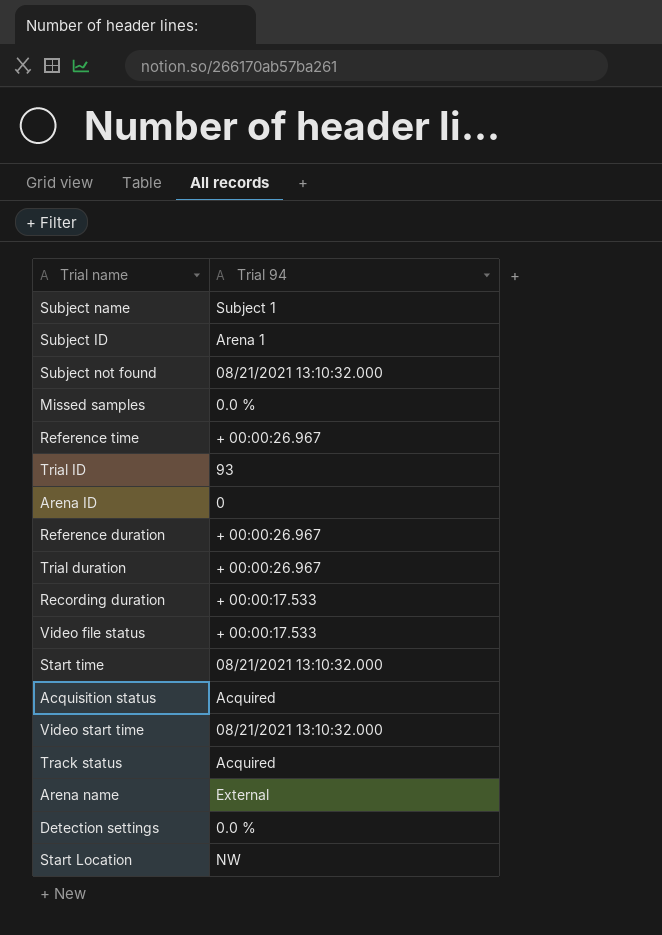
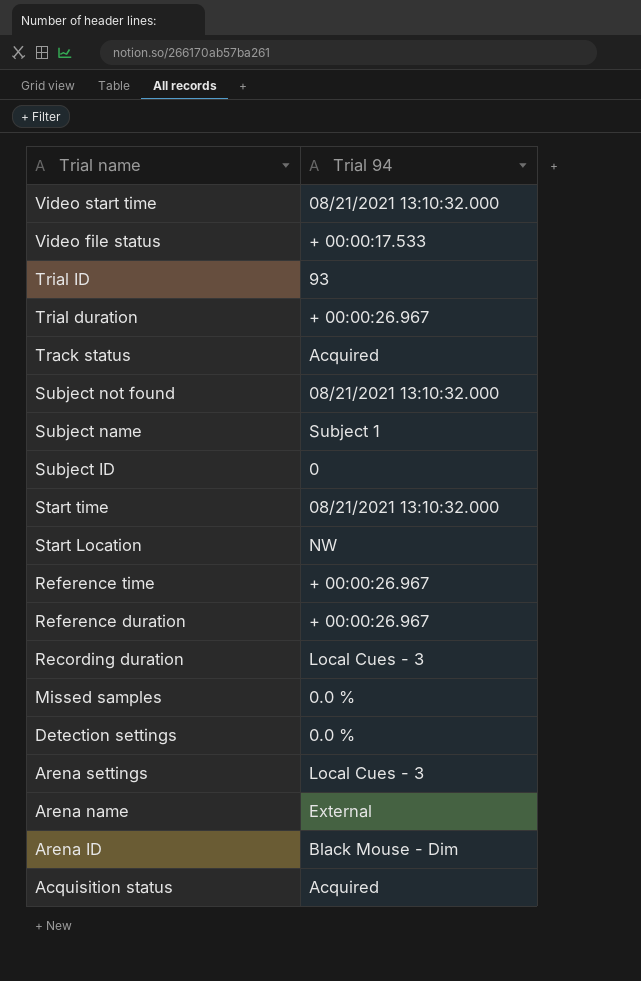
row order: none -> Trial name descending
Subject ID | Trial 94: Arena 1 -> 0
Recording duration | Trial 94: + 00:00:17.533 -> Local Cues - 3
row Arena settings: none -> Local Cues - 3
Arena ID | Trial 94: 0 -> Black Mouse - Dim

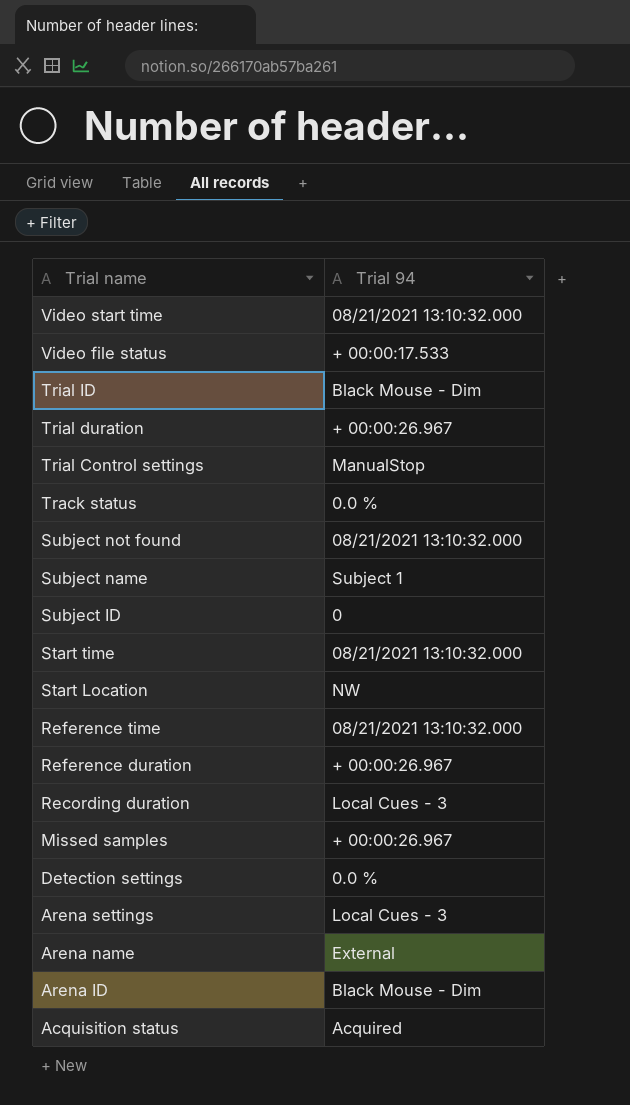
Trial ID | Trial 94: 93 -> Black Mouse - Dim
row Trial Control settings: none -> ManualStop
Track status | Trial 94: Acquired -> 0.0 %
Reference time | Trial 94: + 00:00:26.967 -> 08/21/2021 13:10:32.000
Missed samples | Trial 94: 0.0 % -> + 00:00:26.967

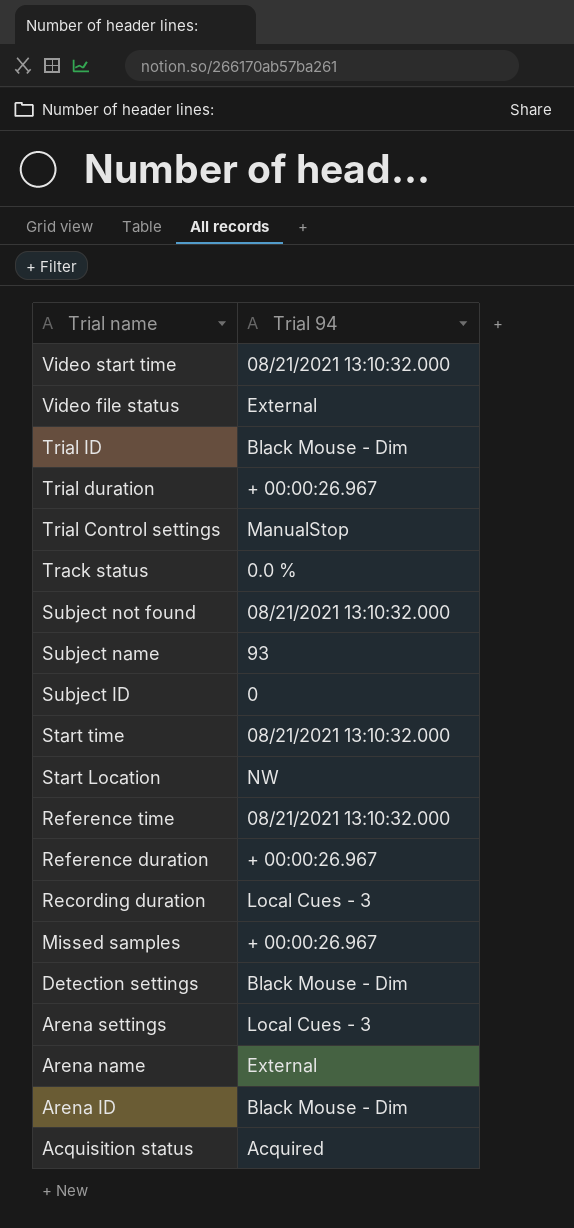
Video file status | Trial 94: + 00:00:17.533 -> External
Subject name | Trial 94: Subject 1 -> 93
Detection settings | Trial 94: 0.0 % -> Black Mouse - Dim

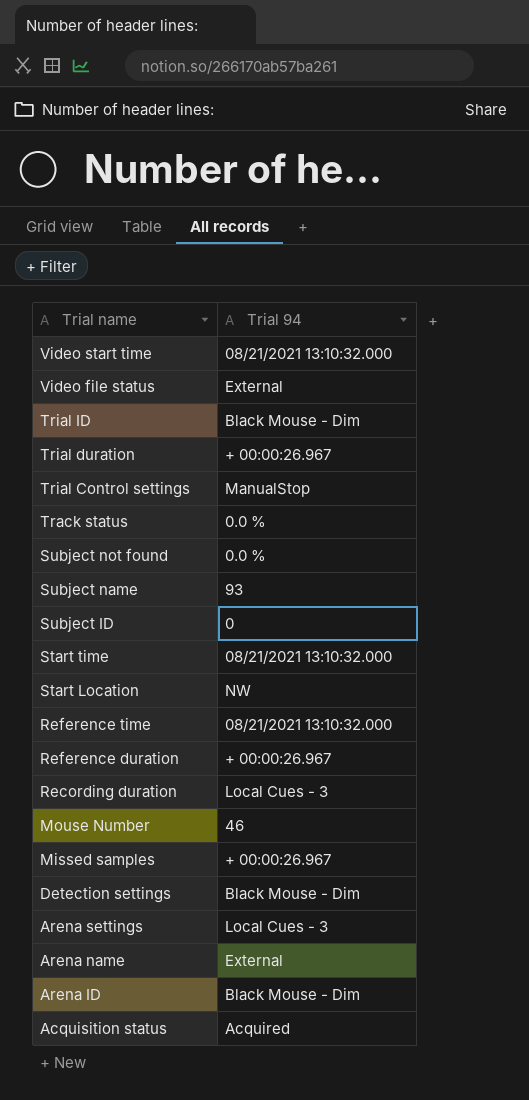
Subject not found | Trial 94: 08/21/2021 13:10:32.000 -> 0.0 %
row Mouse Number: none -> 46

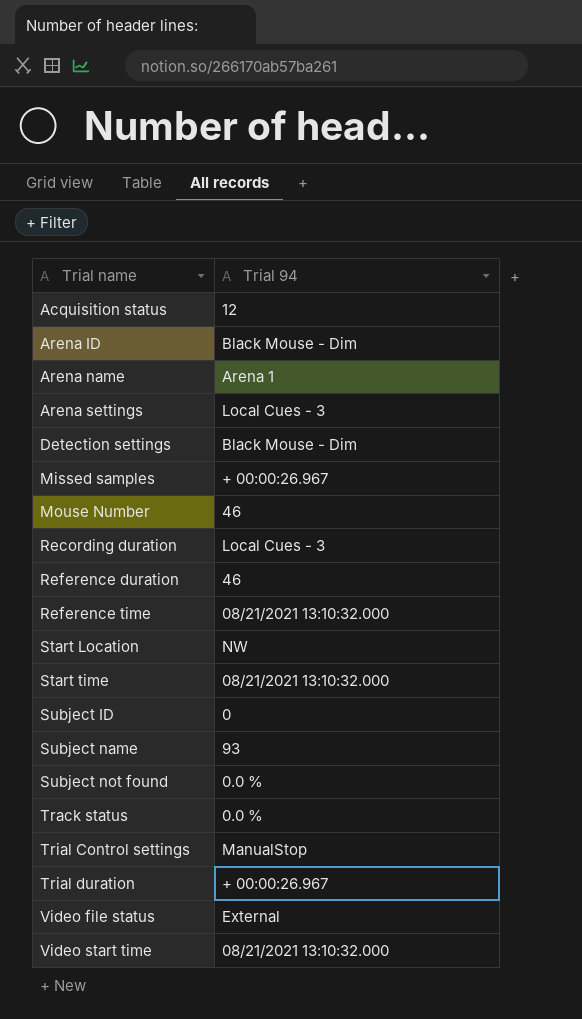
row order: Trial name descending -> Trial name ascending
row Trial ID: Black Mouse - Dim -> none
Acquisition status | Trial 94: Acquired -> 12
Arena name | Trial 94: External -> Arena 1
Reference duration | Trial 94: + 00:00:26.967 -> 46

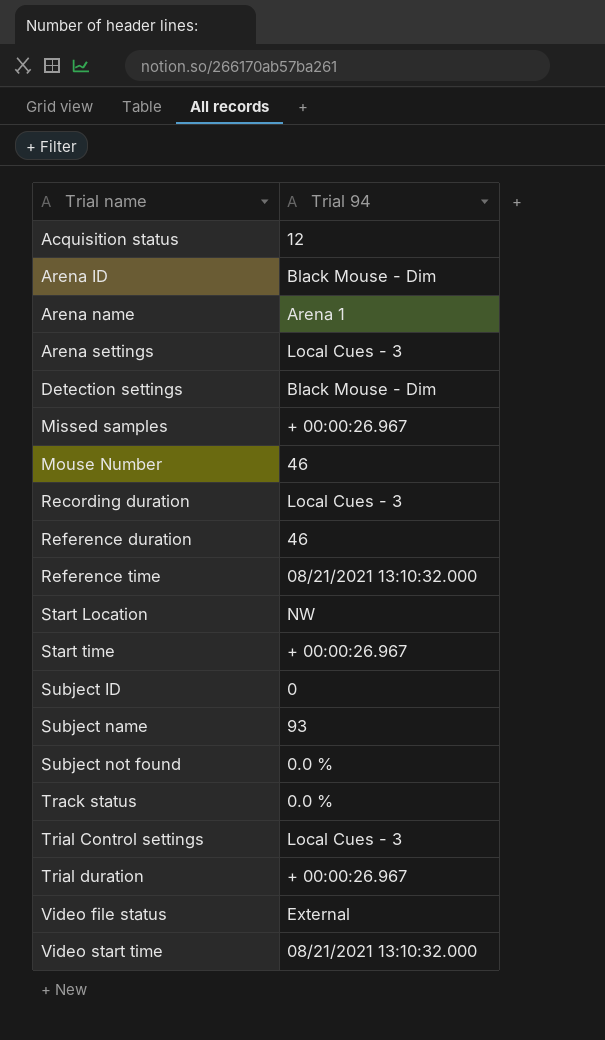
Start time | Trial 94: 08/21/2021 13:10:32.000 -> + 00:00:26.967
Trial Control settings | Trial 94: ManualStop -> Local Cues - 3

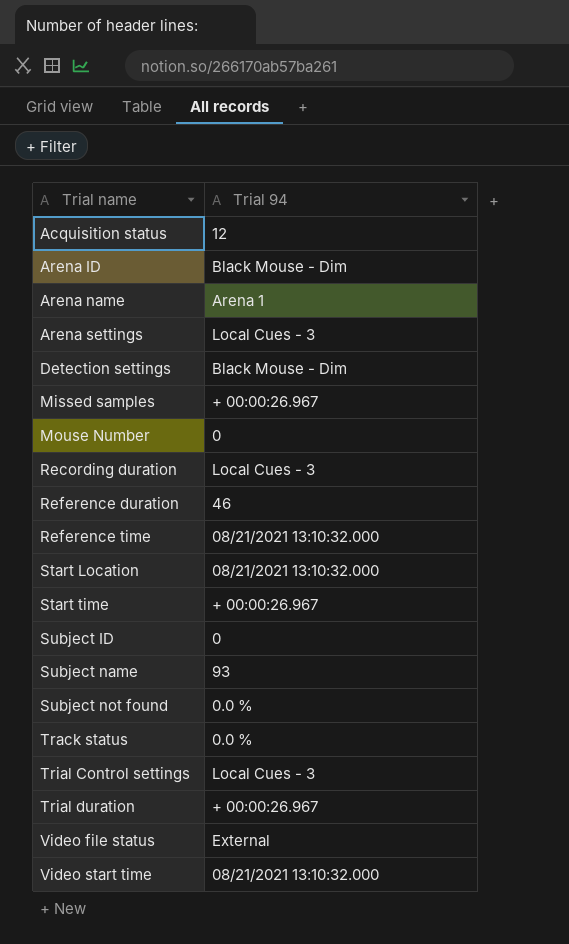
Mouse Number | Trial 94: 46 -> 0
Start Location | Trial 94: NW -> 08/21/2021 13:10:32.000

